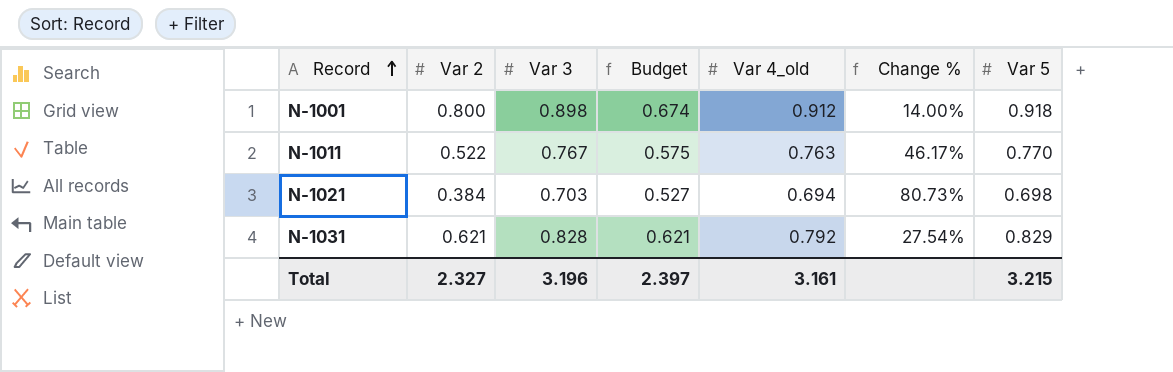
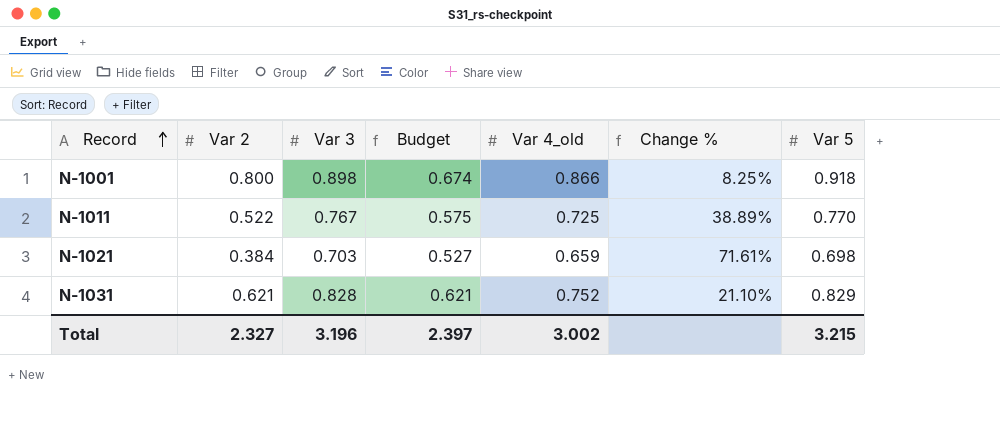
N-1001 | Var 4_old: 0.912 -> 0.866
N-1001 | Change %: 14.00% -> 8.25%
N-1011 | Var 4_old: 0.763 -> 0.725
N-1011 | Change %: 46.17% -> 38.89%
N-1021 | Var 4_old: 0.694 -> 0.659
N-1021 | Change %: 80.73% -> 71.61%
N-1031 | Var 4_old: 0.792 -> 0.752
N-1031 | Change %: 27.54% -> 21.10%
Total | Var 4_old: 3.161 -> 3.002

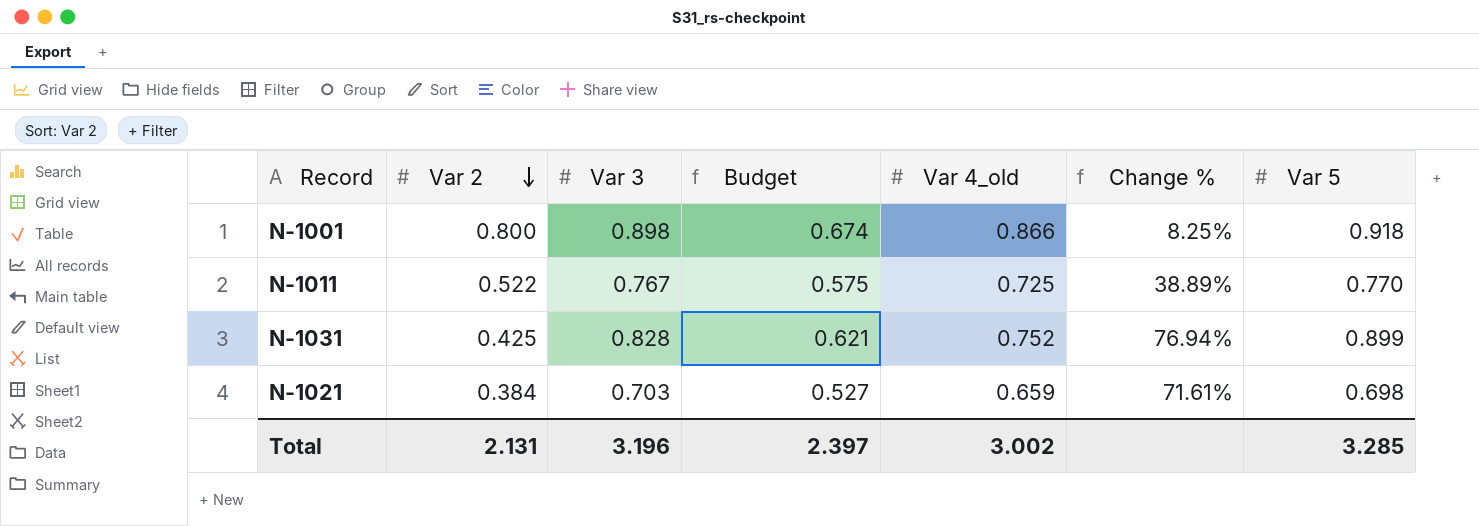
row order: Record ascending -> Var 2 descending
N-1031 | Var 2: 0.621 -> 0.425
N-1031 | Change %: 21.10% -> 76.94%
N-1031 | Var 5: 0.829 -> 0.899
Total | Var 2: 2.327 -> 2.131
Total | Var 5: 3.215 -> 3.285

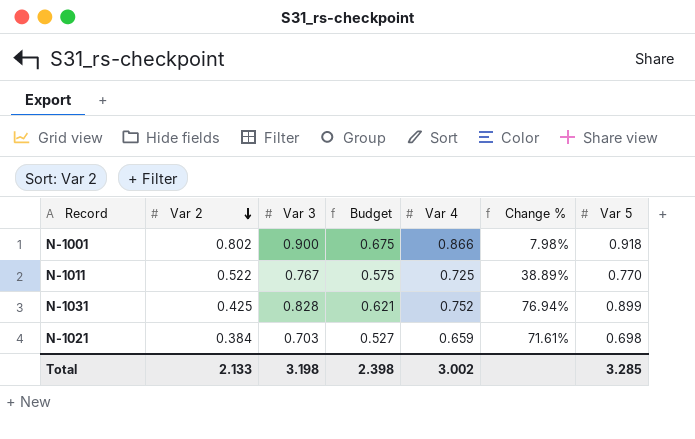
column name: Var 4_old -> Var 4
N-1001 | Var 2: 0.800 -> 0.802
N-1001 | Var 3: 0.898 -> 0.900
N-1001 | Budget: 0.674 -> 0.675
N-1001 | Change %: 8.25% -> 7.98%
Total | Var 2: 2.131 -> 2.133
Total | Var 3: 3.196 -> 3.198
Total | Budget: 2.397 -> 2.398

